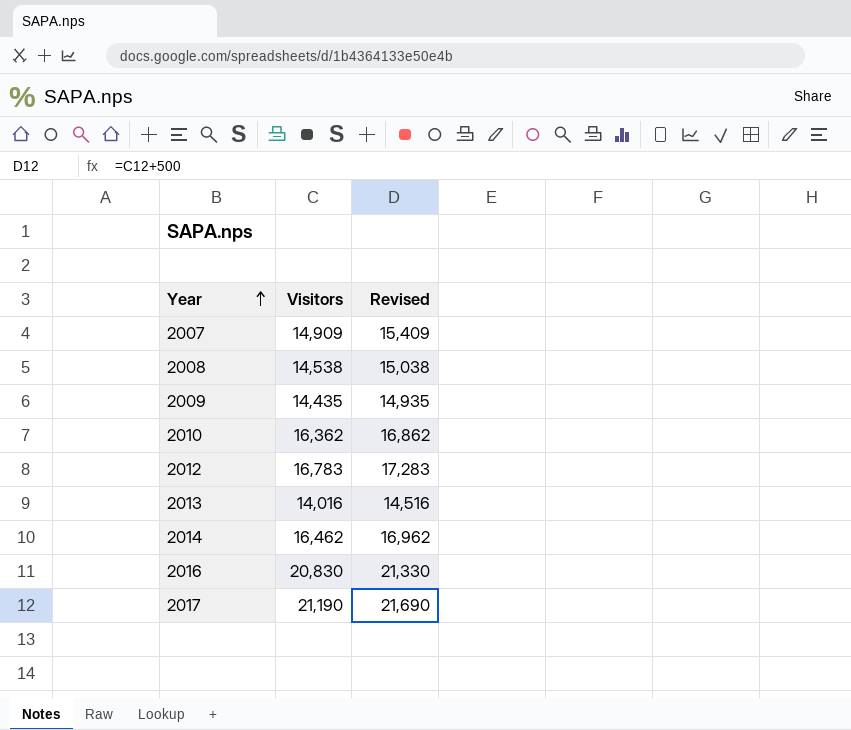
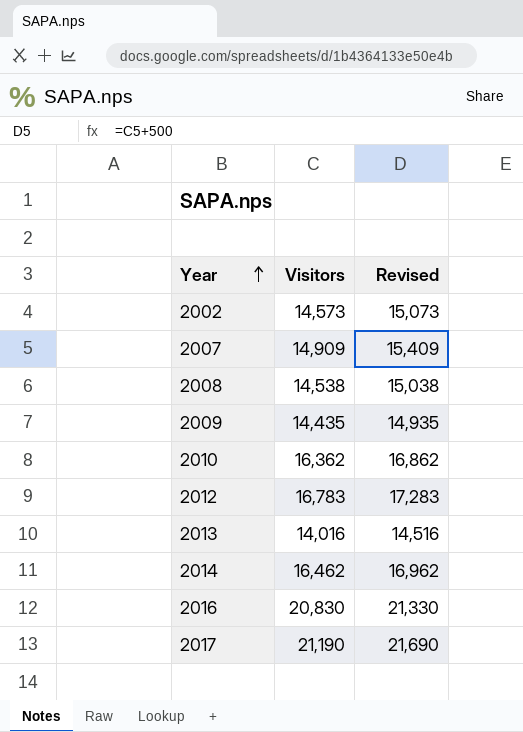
row 2002: none -> 14,573 | 15,073

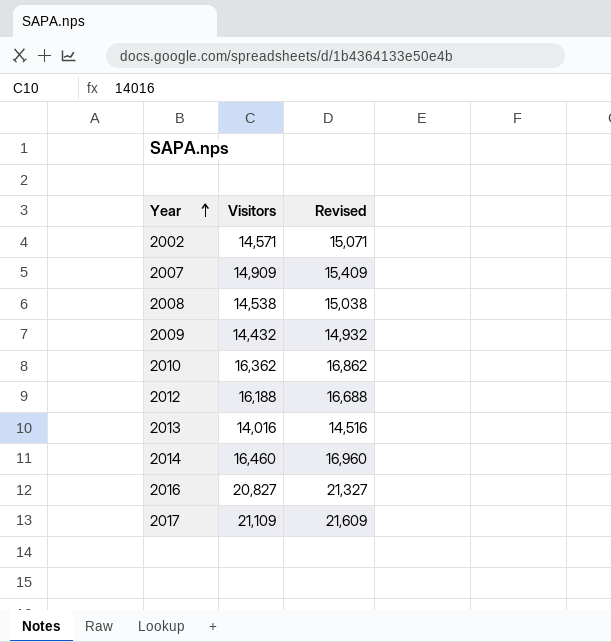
2002 | Visitors: 14,573 -> 14,571
2002 | Revised: 15,073 -> 15,071
2009 | Visitors: 14,435 -> 14,432
2009 | Revised: 14,935 -> 14,932
2012 | Visitors: 16,783 -> 16,188
2012 | Revised: 17,283 -> 16,688
2014 | Visitors: 16,462 -> 16,460
2014 | Revised: 16,962 -> 16,960
2016 | Visitors: 20,830 -> 20,827
2016 | Revised: 21,330 -> 21,327
2017 | Visitors: 21,190 -> 21,109
2017 | Revised: 21,690 -> 21,609

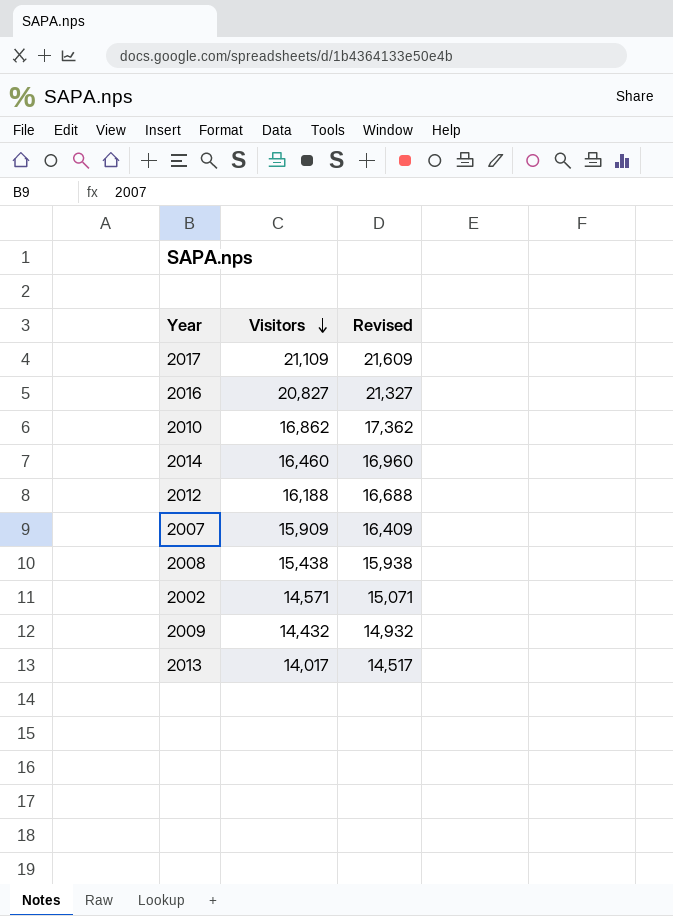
row order: Year ascending -> Visitors descending
2010 | Visitors: 16,362 -> 16,862
2010 | Revised: 16,862 -> 17,362
2007 | Visitors: 14,909 -> 15,909
2007 | Revised: 15,409 -> 16,409
2008 | Visitors: 14,538 -> 15,438
2008 | Revised: 15,038 -> 15,938
2013 | Visitors: 14,016 -> 14,017
2013 | Revised: 14,516 -> 14,517

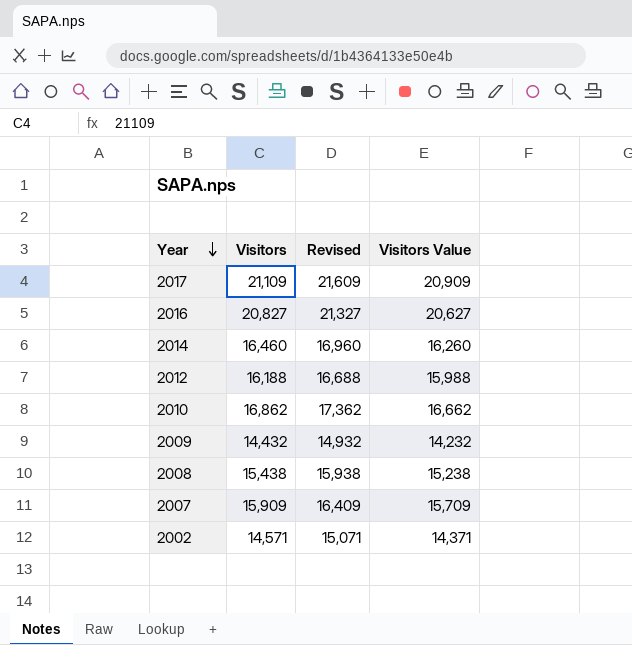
row order: Visitors descending -> Year descending
column Visitors Value | formula: none -> [Visitors] - 200
row 2013: 14,017 | 14,517 -> none

